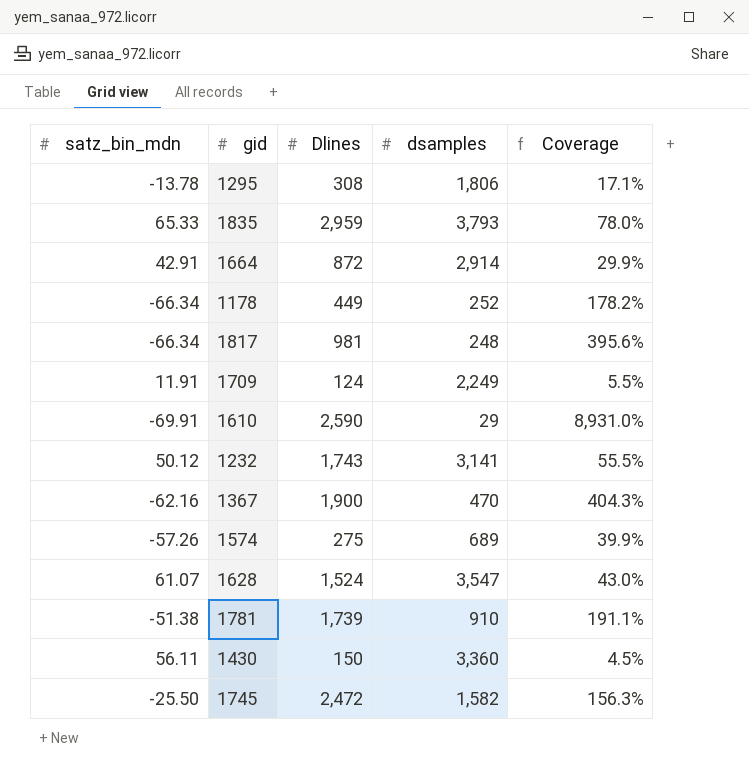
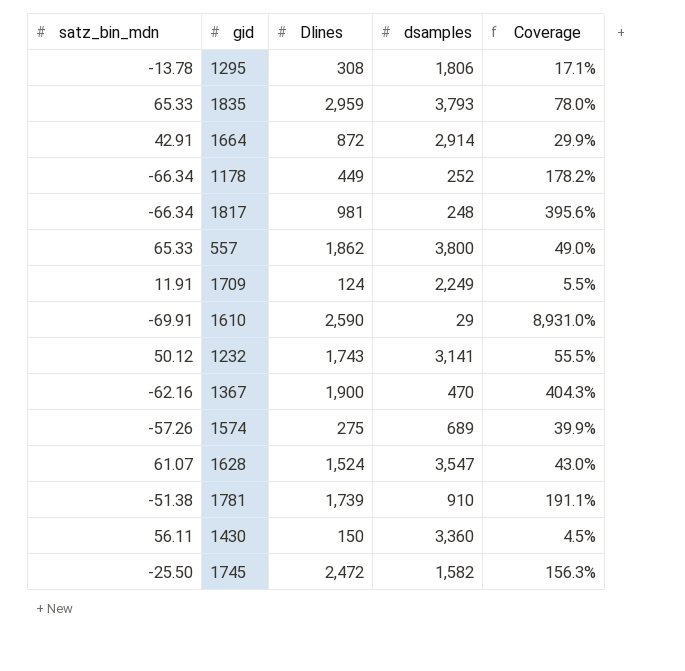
row 557: none -> 65.33 | 1,862 | 3,800 | 49.0%

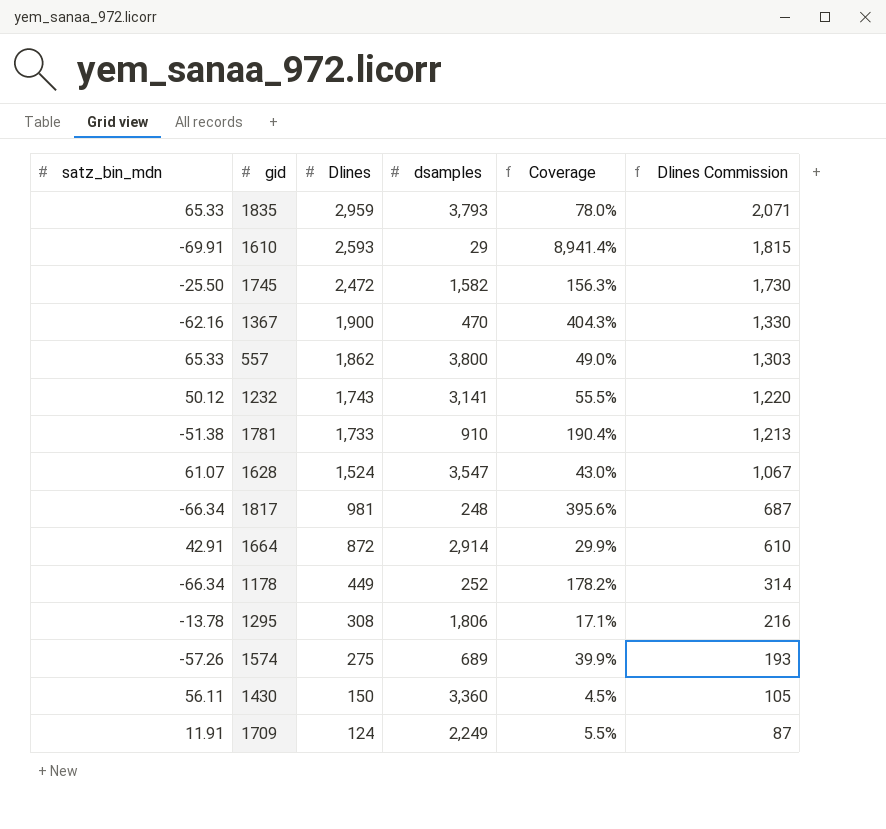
row order: none -> Dlines descending
column Dlines Commission | formula: none -> [Dlines] * 0.7
1610 | Dlines: 2,590 -> 2,593
1610 | Coverage: 8,931.0% -> 8,941.4%
1781 | Dlines: 1,739 -> 1,733
1781 | Coverage: 191.1% -> 190.4%

